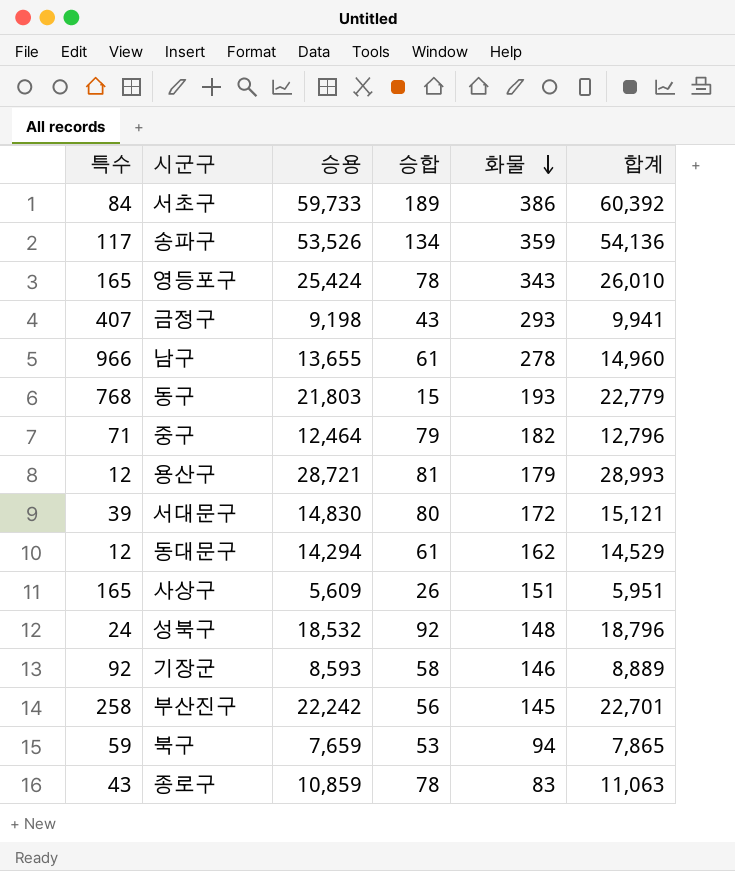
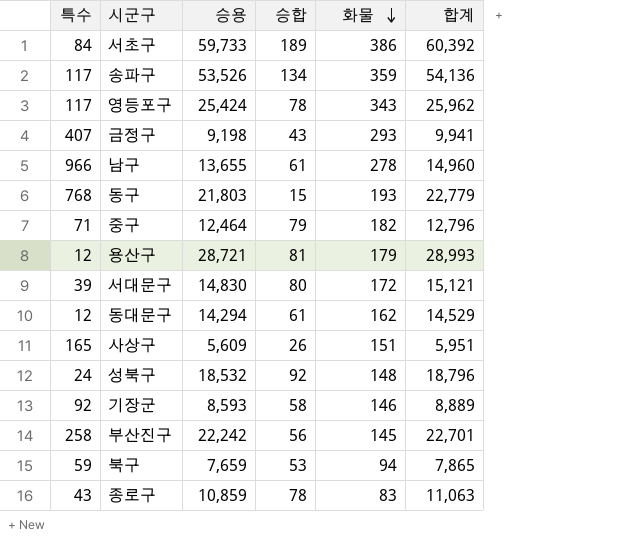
영등포구 | 특수: 165 -> 117
영등포구 | 합계: 26,010 -> 25,962

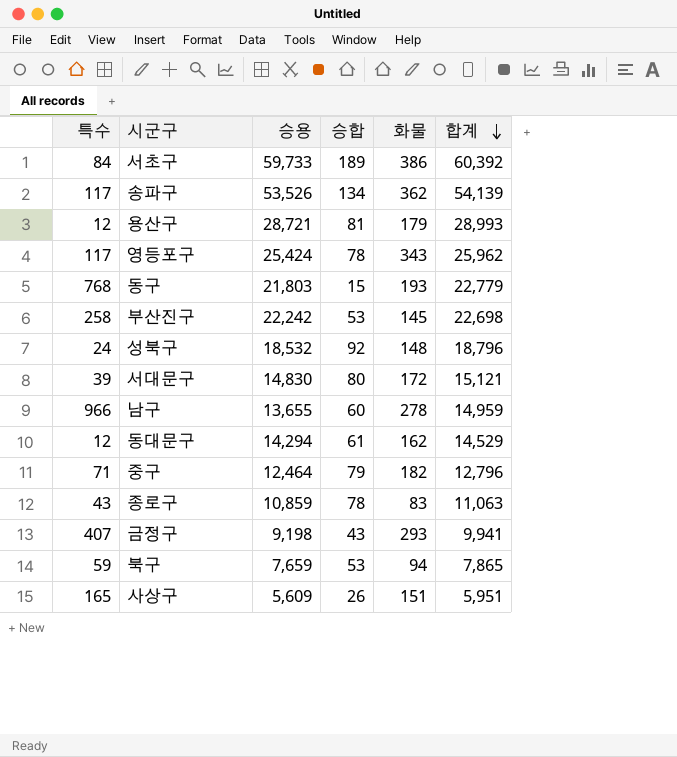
row order: 화물 descending -> 합계 descending
row 기장군: 92 | 8,593 | 58 | 146 | 8,889 -> none
송파구 | 화물: 359 -> 362
송파구 | 합계: 54,136 -> 54,139
부산진구 | 승합: 56 -> 53
부산진구 | 합계: 22,701 -> 22,698
남구 | 승합: 61 -> 60
남구 | 합계: 14,960 -> 14,959

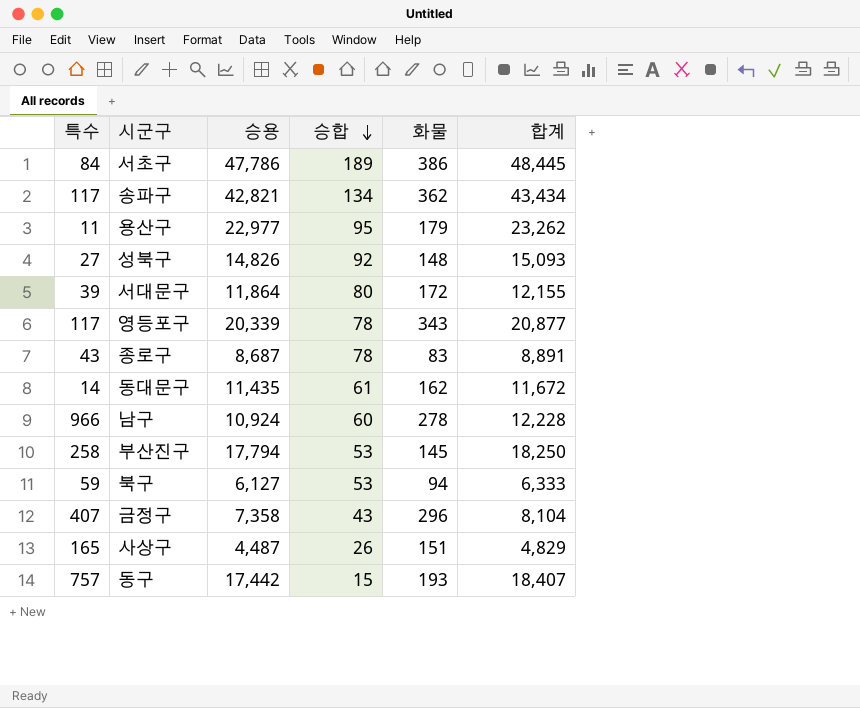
row order: 합계 descending -> 승합 descending
row 중구: 71 | 12,464 | 79 | 182 | 12,796 -> none
서초구 | 승용: 59,733 -> 47,786
서초구 | 합계: 60,392 -> 48,445
송파구 | 승용: 53,526 -> 42,821
송파구 | 합계: 54,139 -> 43,434
용산구 | 특수: 12 -> 11
용산구 | 승용: 28,721 -> 22,977
용산구 | 승합: 81 -> 95
용산구 | 합계: 28,993 -> 23,262
성북구 | 특수: 24 -> 27
성북구 | 승용: 18,532 -> 14,826
성북구 | 합계: 18,796 -> 15,093
서대문구 | 승용: 14,830 -> 11,864
서대문구 | 합계: 15,121 -> 12,155
영등포구 | 승용: 25,424 -> 20,339
영등포구 | 합계: 25,962 -> 20,877
종로구 | 승용: 10,859 -> 8,687
종로구 | 합계: 11,063 -> 8,891
동대문구 | 특수: 12 -> 14
동대문구 | 승용: 14,294 -> 11,435
동대문구 | 합계: 14,529 -> 11,672
남구 | 승용: 13,655 -> 10,924
남구 | 합계: 14,959 -> 12,228
부산진구 | 승용: 22,242 -> 17,794
부산진구 | 합계: 22,698 -> 18,250
북구 | 승용: 7,659 -> 6,127
북구 | 합계: 7,865 -> 6,333
금정구 | 승용: 9,198 -> 7,358
금정구 | 화물: 293 -> 296
금정구 | 합계: 9,941 -> 8,104
사상구 | 승용: 5,609 -> 4,487
사상구 | 합계: 5,951 -> 4,829
동구 | 특수: 768 -> 757
동구 | 승용: 21,803 -> 17,442
동구 | 합계: 22,779 -> 18,407

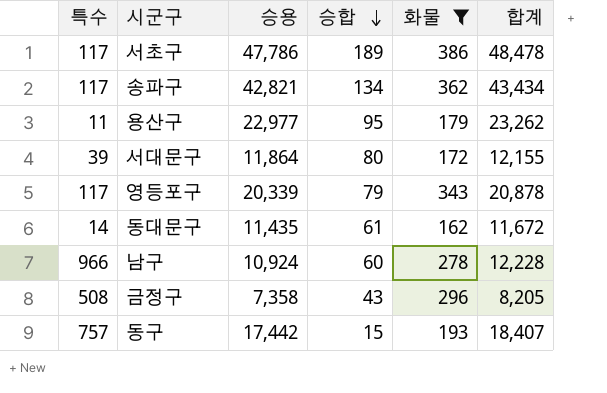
filter: none -> 화물 >= 162
서초구 | 특수: 84 -> 117
서초구 | 합계: 48,445 -> 48,478
영등포구 | 승합: 78 -> 79
영등포구 | 합계: 20,877 -> 20,878
금정구 | 특수: 407 -> 508
금정구 | 합계: 8,104 -> 8,205

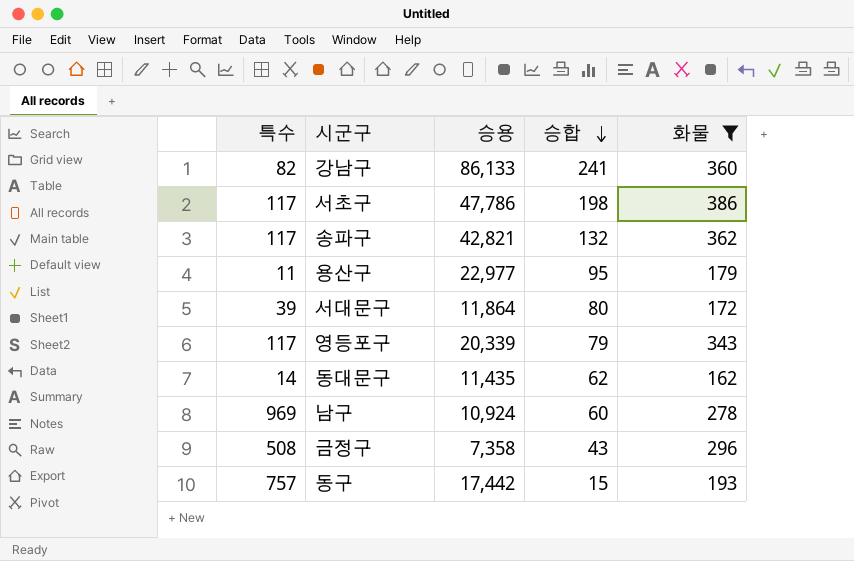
column 합계 | formula: [특수] + [승용] + [승합] + [화물] -> none
row 강남구: none -> 82 | 86,133 | 241 | 360
서초구 | 승합: 189 -> 198
송파구 | 승합: 134 -> 132
동대문구 | 승합: 61 -> 62
남구 | 특수: 966 -> 969

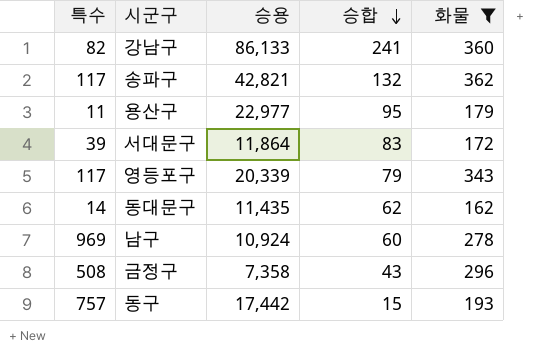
row 서초구: 117 | 47,786 | 198 | 386 -> none
서대문구 | 승합: 80 -> 83

